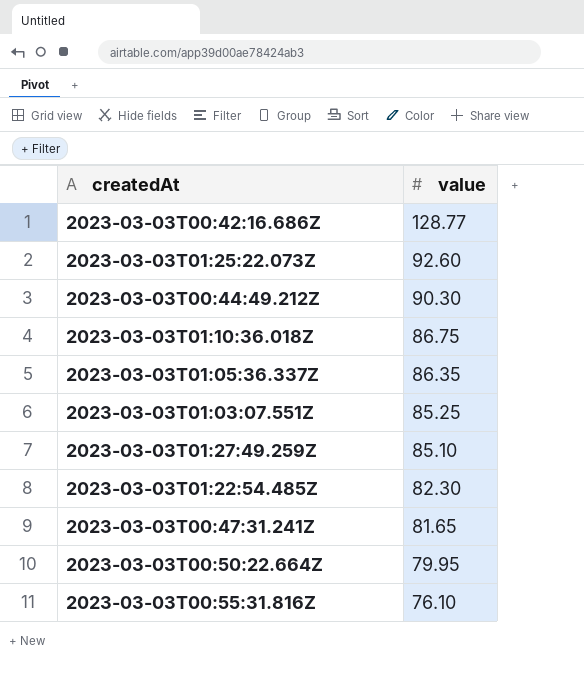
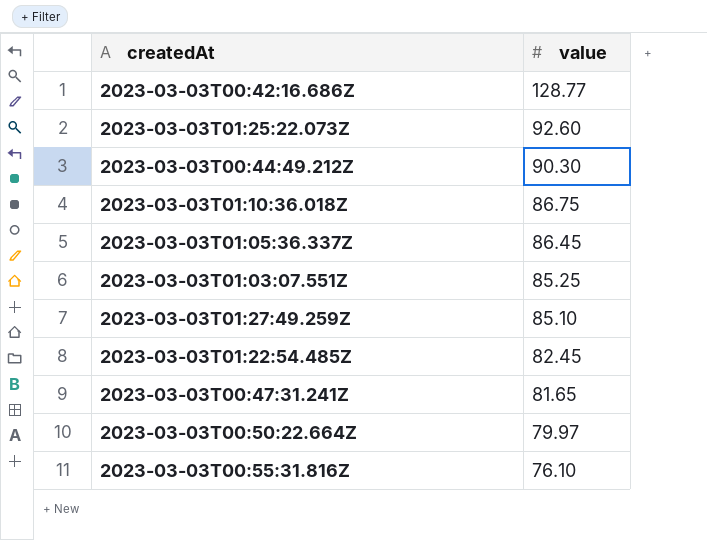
2023-03-03T01:05:36.337Z | value: 86.35 -> 86.45
2023-03-03T01:22:54.485Z | value: 82.30 -> 82.45
2023-03-03T00:50:22.664Z | value: 79.95 -> 79.97

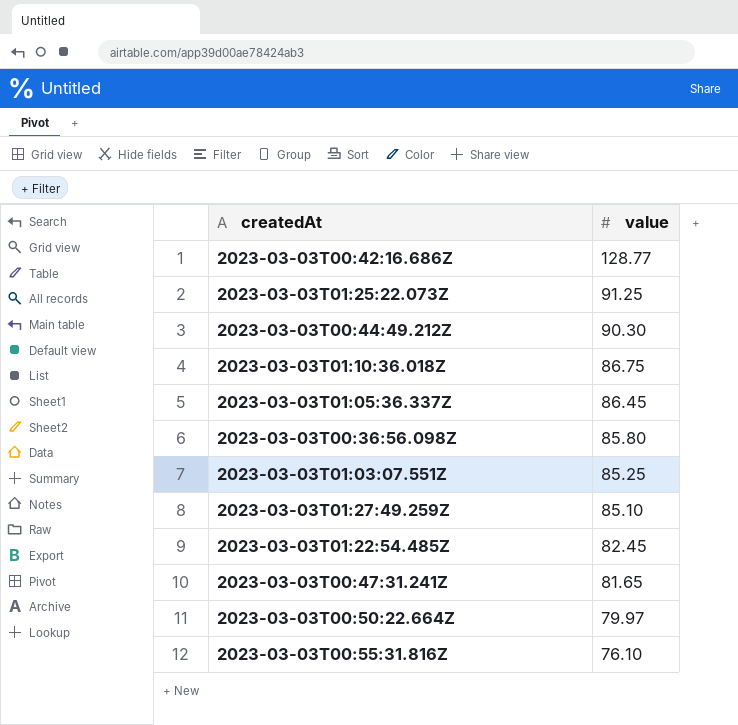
2023-03-03T01:25:22.073Z | value: 92.60 -> 91.25
row 2023-03-03T00:36:56.098Z: none -> 85.80

